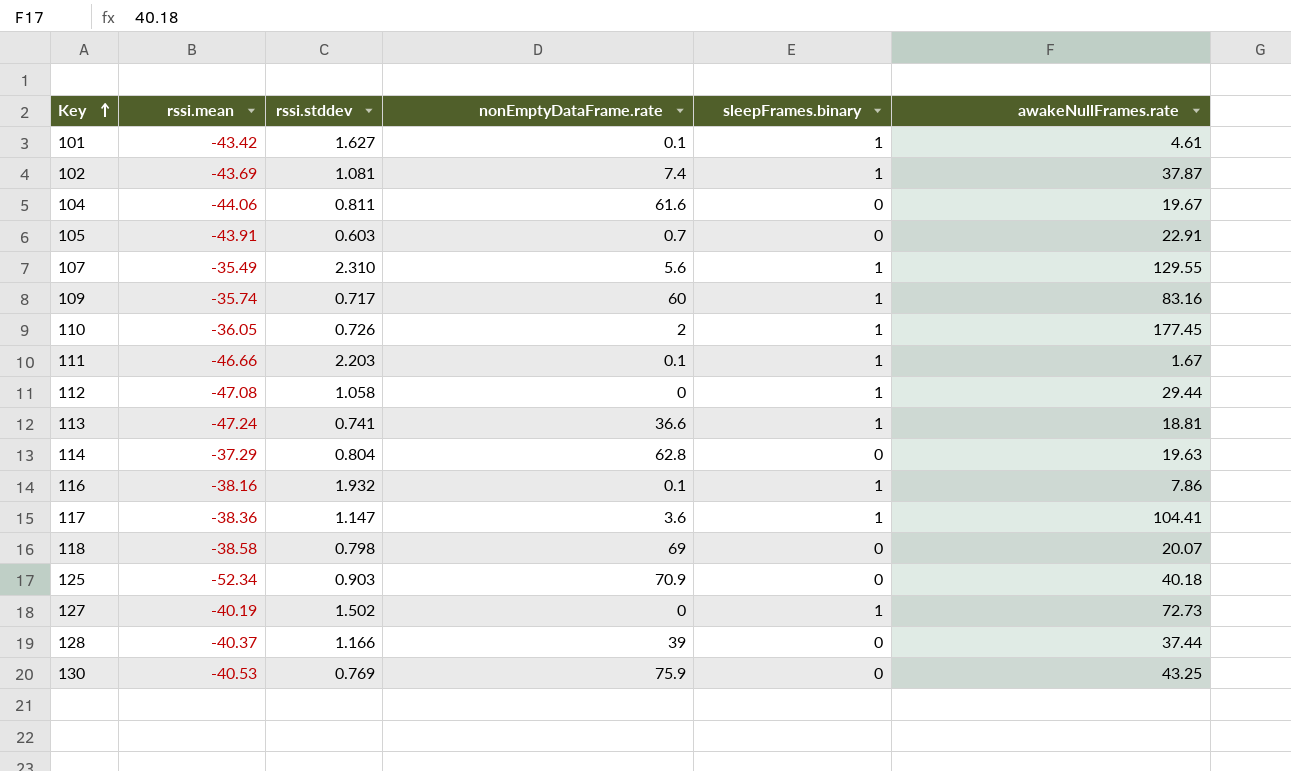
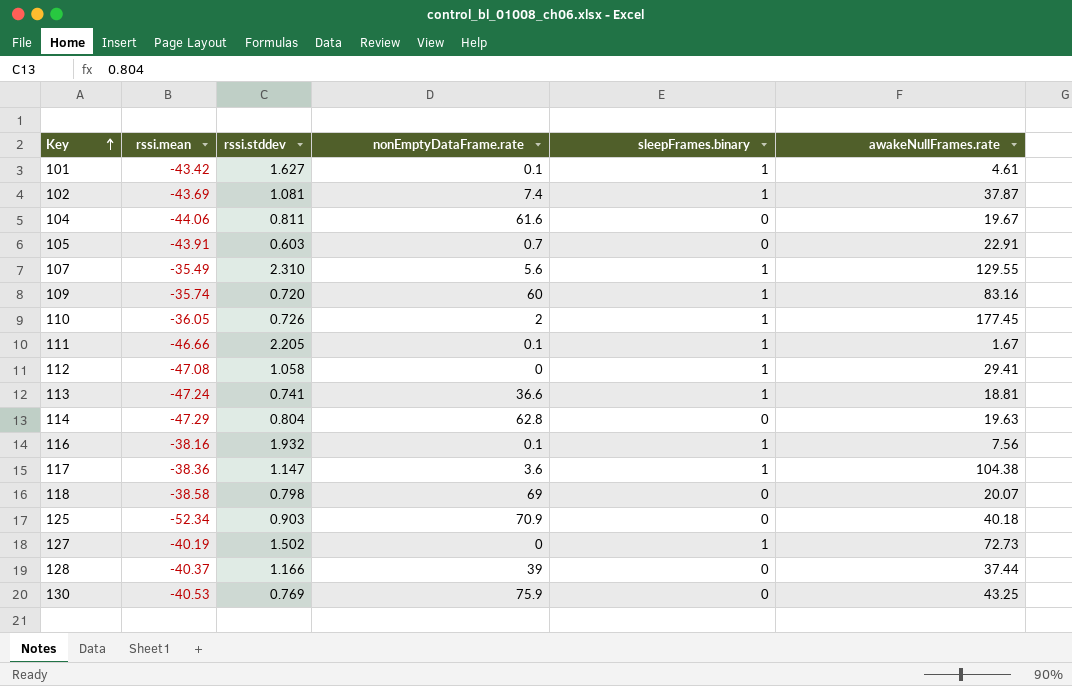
109 | rssi.stddev: 0.717 -> 0.720
111 | rssi.stddev: 2.203 -> 2.205
112 | awakeNullFrames.rate: 29.44 -> 29.41
114 | rssi.mean: -37.29 -> -47.29
116 | awakeNullFrames.rate: 7.86 -> 7.56
117 | awakeNullFrames.rate: 104.41 -> 104.38

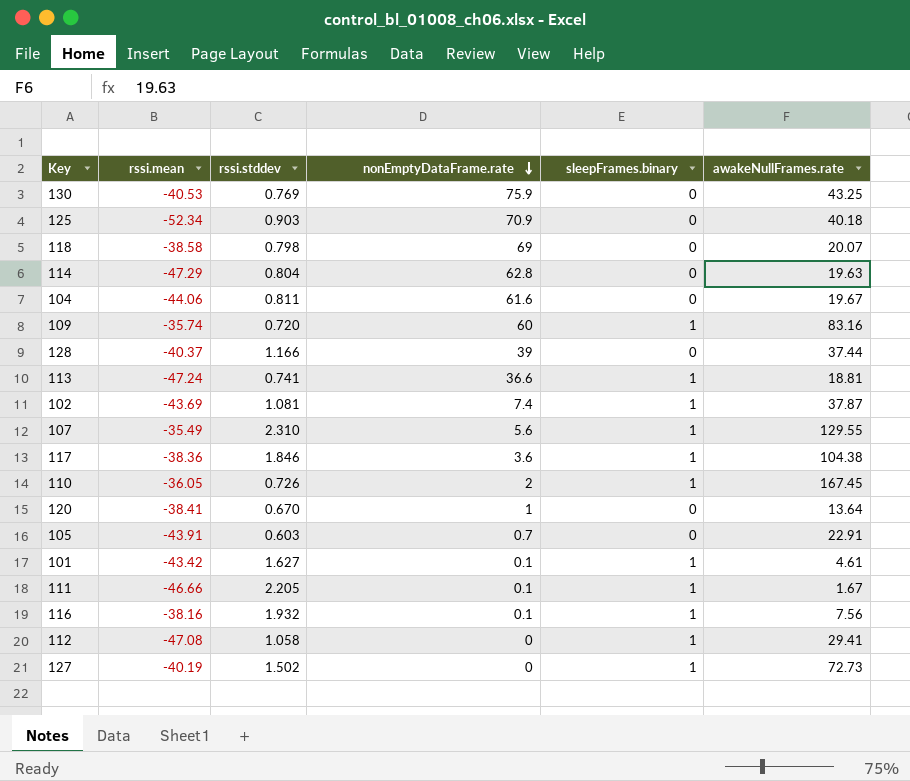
row order: Key ascending -> nonEmptyDataFrame.rate descending
117 | rssi.stddev: 1.147 -> 1.846
110 | awakeNullFrames.rate: 177.45 -> 167.45
row 120: none -> -38.41 | 0.670 | 1 | 0 | 13.64

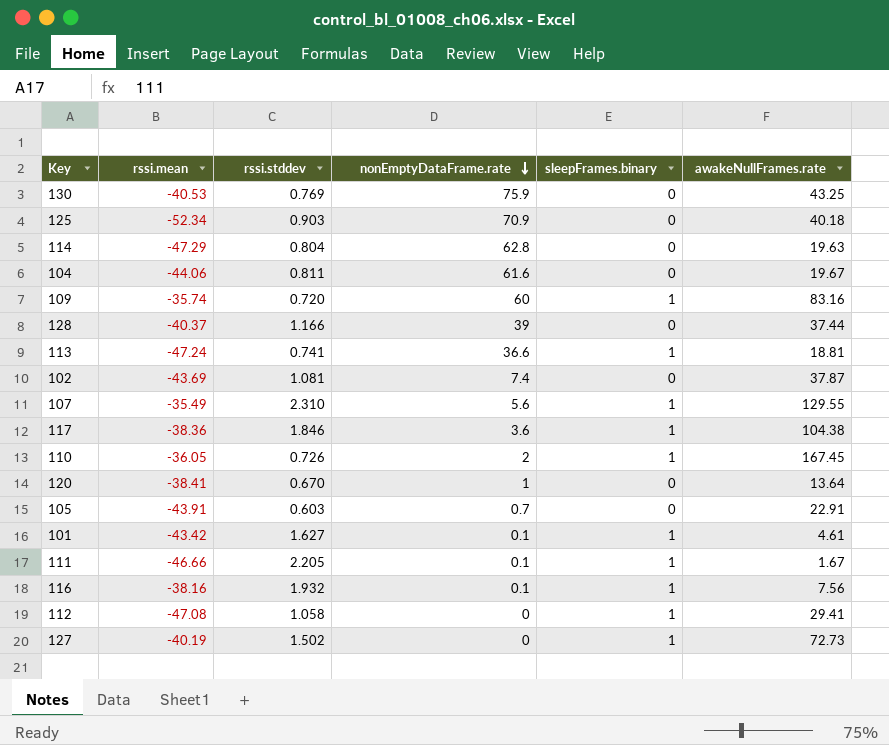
row 118: -38.58 | 0.798 | 69 | 0 | 20.07 -> none
102 | sleepFrames.binary: 1 -> 0

